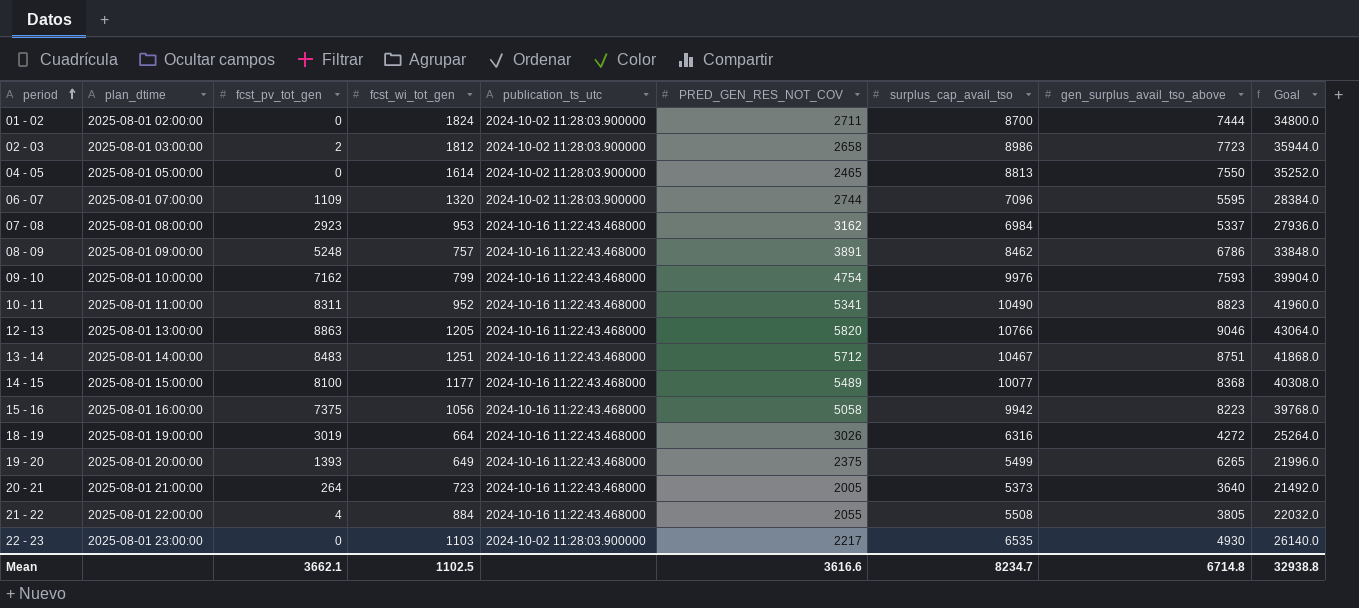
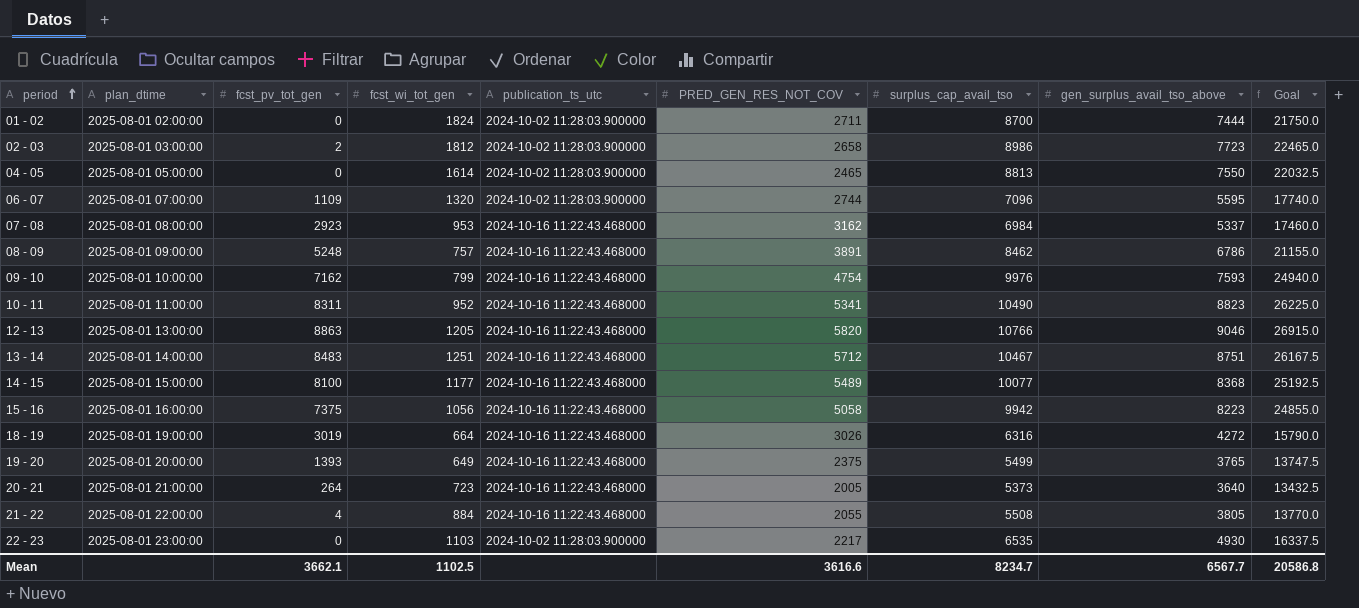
column Goal | formula: [surplus_cap_avail_tso] * 4 -> [surplus_cap_avail_tso] * 2.5
19 - 20 | gen_surplus_avail_tso_above: 6265 -> 3765
Mean | gen_surplus_avail_tso_above: 6714.8 -> 6567.7
Mean | Goal: 32938.8 -> 20586.8

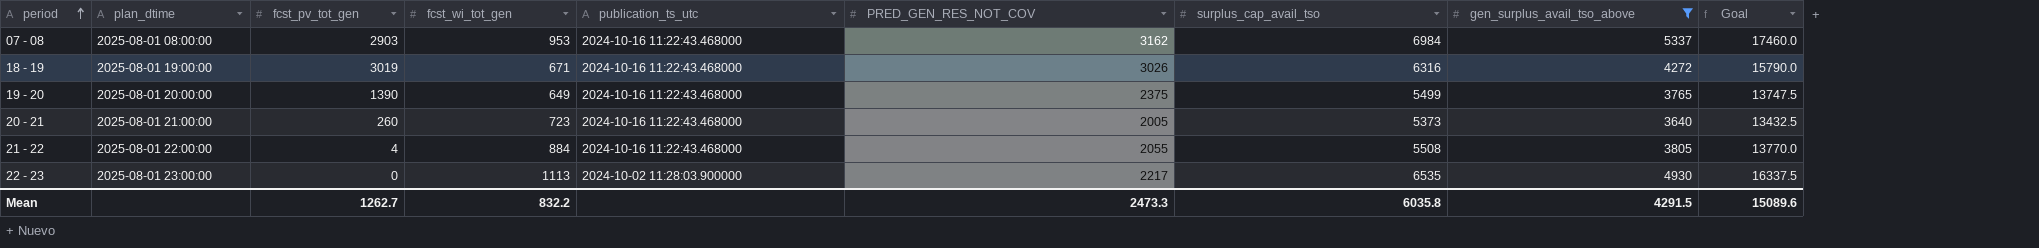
filter: none -> gen_surplus_avail_tso_above <= 5337
07 - 08 | fcst_pv_tot_gen: 2923 -> 2903
18 - 19 | fcst_wi_tot_gen: 664 -> 671
19 - 20 | fcst_pv_tot_gen: 1393 -> 1390
20 - 21 | fcst_pv_tot_gen: 264 -> 260
22 - 23 | fcst_wi_tot_gen: 1103 -> 1113
Mean | fcst_pv_tot_gen: 3662.1 -> 1262.7
Mean | fcst_wi_tot_gen: 1102.5 -> 832.2
Mean | PRED_GEN_RES_NOT_COV: 3616.6 -> 2473.3
Mean | surplus_cap_avail_tso: 8234.7 -> 6035.8
Mean | gen_surplus_avail_tso_above: 6567.7 -> 4291.5
Mean | Goal: 20586.8 -> 15089.6

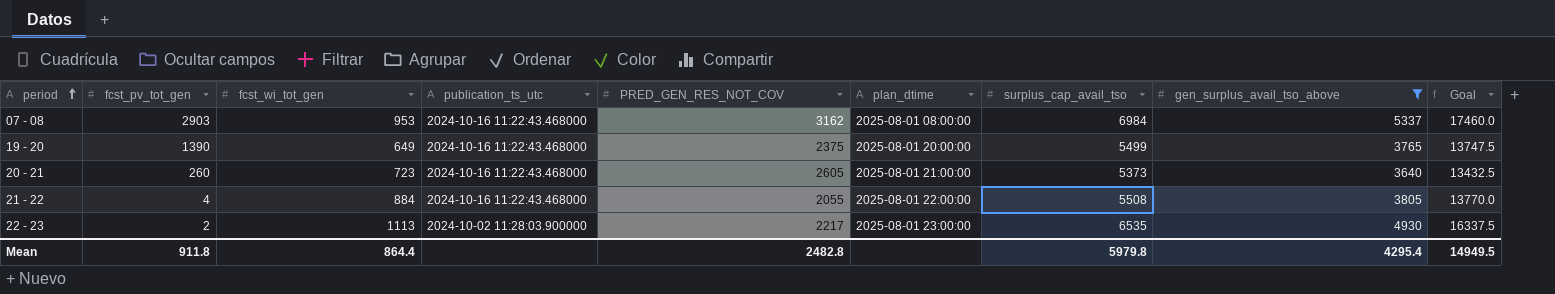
column plan_dtime | position: 2 -> 6
row 18 - 19: 2025-08-01 19:00:00 | 3019 | 671 | 2024-10-16 11:22:43.468000 | 3026 | 6316 | 4272 | 15790.0 -> none
20 - 21 | PRED_GEN_RES_NOT_COV: 2005 -> 2605
22 - 23 | fcst_pv_tot_gen: 0 -> 2
Mean | fcst_pv_tot_gen: 1262.7 -> 911.8
Mean | fcst_wi_tot_gen: 832.2 -> 864.4
Mean | PRED_GEN_RES_NOT_COV: 2473.3 -> 2482.8
Mean | surplus_cap_avail_tso: 6035.8 -> 5979.8
Mean | gen_surplus_avail_tso_above: 4291.5 -> 4295.4
Mean | Goal: 15089.6 -> 14949.5

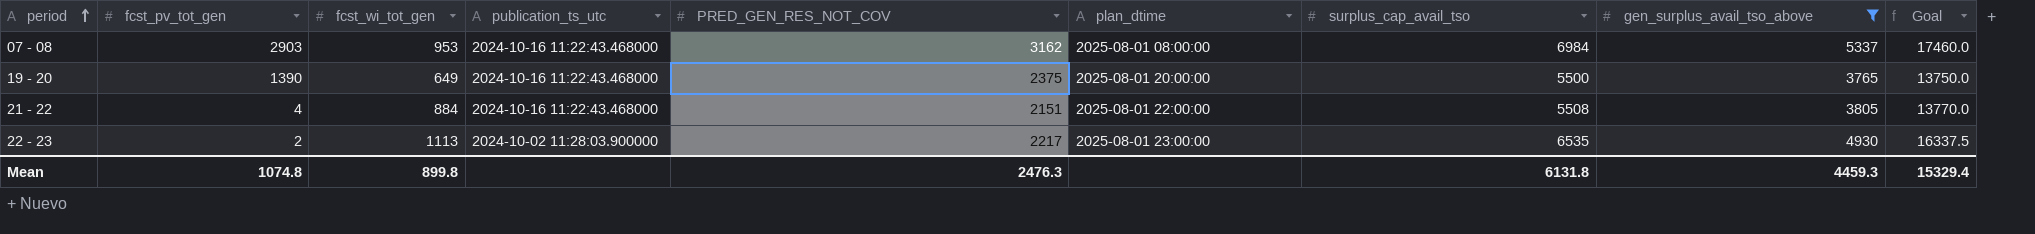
row 20 - 21: 260 | 723 | 2024-10-16 11:22:43.468000 | 2605 | 2025-08-01 21:00:00 | 5373 | 3640 | 13432.5 -> none
19 - 20 | surplus_cap_avail_tso: 5499 -> 5500
19 - 20 | Goal: 13747.5 -> 13750.0
21 - 22 | PRED_GEN_RES_NOT_COV: 2055 -> 2151
Mean | fcst_pv_tot_gen: 911.8 -> 1074.8
Mean | fcst_wi_tot_gen: 864.4 -> 899.8
Mean | PRED_GEN_RES_NOT_COV: 2482.8 -> 2476.3
Mean | surplus_cap_avail_tso: 5979.8 -> 6131.8
Mean | gen_surplus_avail_tso_above: 4295.4 -> 4459.3
Mean | Goal: 14949.5 -> 15329.4

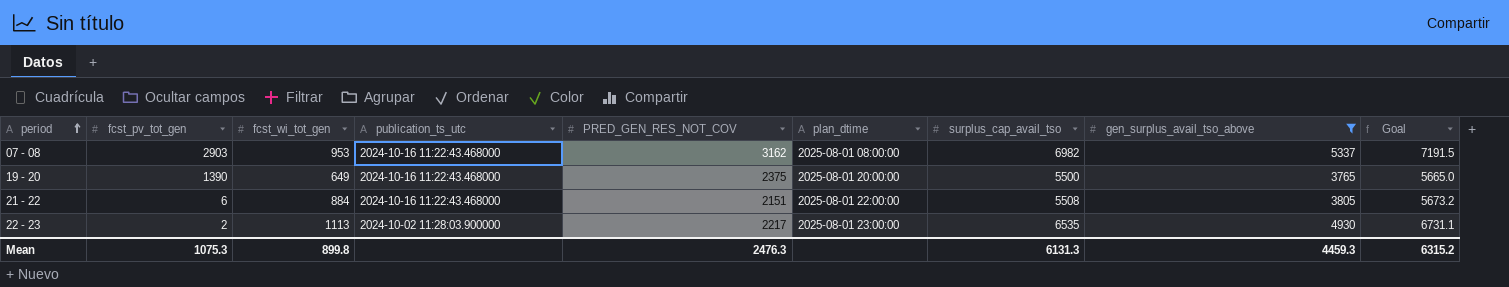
column Goal | formula: [surplus_cap_avail_tso] * 2.5 -> [surplus_cap_avail_tso] * 1.03
07 - 08 | surplus_cap_avail_tso: 6984 -> 6982
21 - 22 | fcst_pv_tot_gen: 4 -> 6
Mean | fcst_pv_tot_gen: 1074.8 -> 1075.3
Mean | surplus_cap_avail_tso: 6131.8 -> 6131.3
Mean | Goal: 15329.4 -> 6315.2

